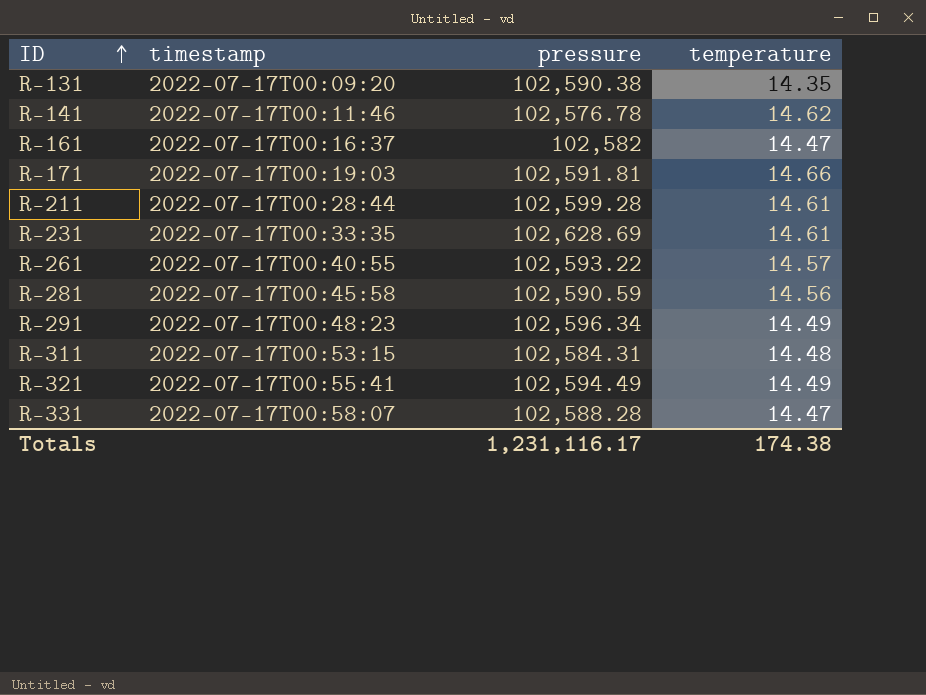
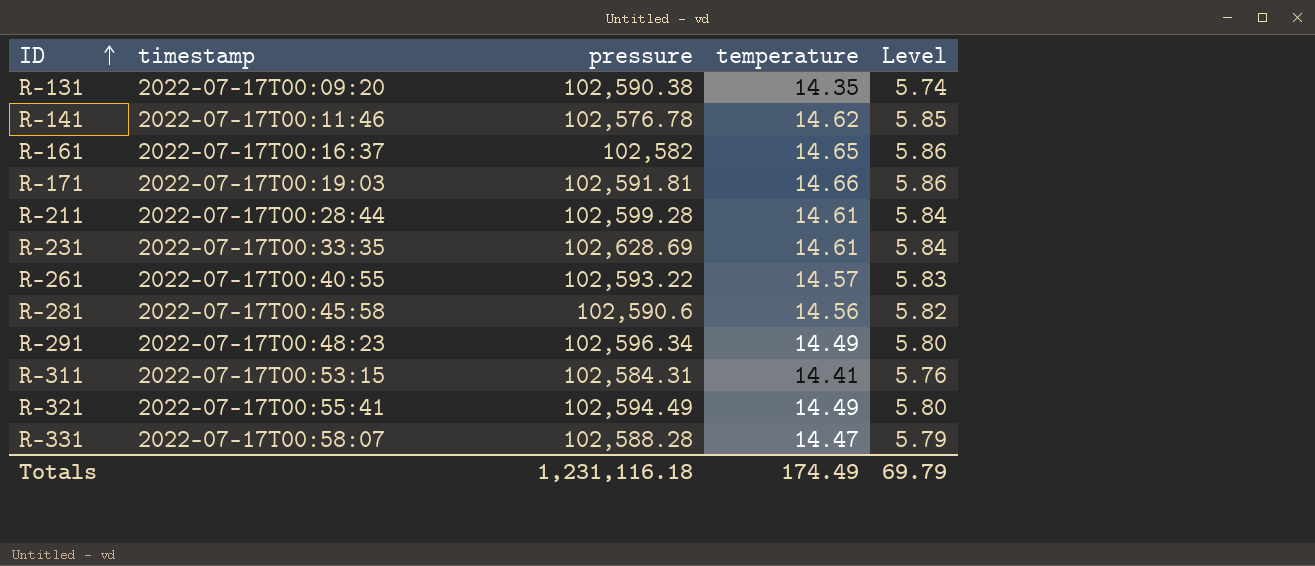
column Level | formula: none -> [temperature] * 0.4
R-161 | temperature: 14.47 -> 14.65
R-281 | pressure: 102,590.59 -> 102,590.6
R-311 | temperature: 14.48 -> 14.41
Totals | pressure: 1,231,116.17 -> 1,231,116.18
Totals | temperature: 174.38 -> 174.49

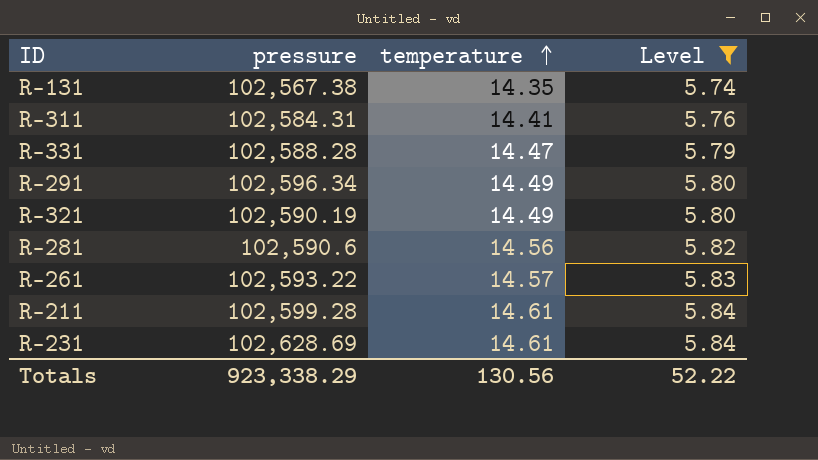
filter: none -> Level <= 5.84
row order: ID ascending -> temperature ascending
column timestamp | position: 2 -> none
R-131 | pressure: 102,590.38 -> 102,567.38
R-321 | pressure: 102,594.49 -> 102,590.19
Totals | pressure: 1,231,116.18 -> 923,338.29
Totals | temperature: 174.49 -> 130.56
Totals | Level: 69.79 -> 52.22

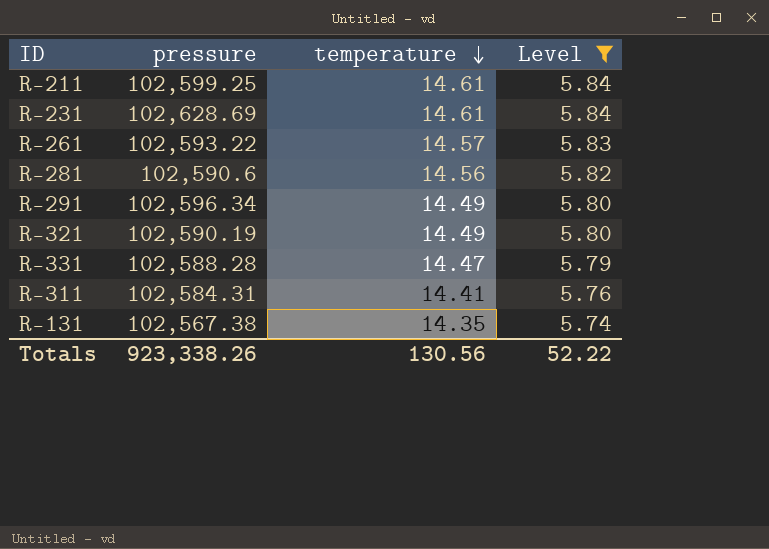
row order: temperature ascending -> temperature descending
R-211 | pressure: 102,599.28 -> 102,599.25
Totals | pressure: 923,338.29 -> 923,338.26

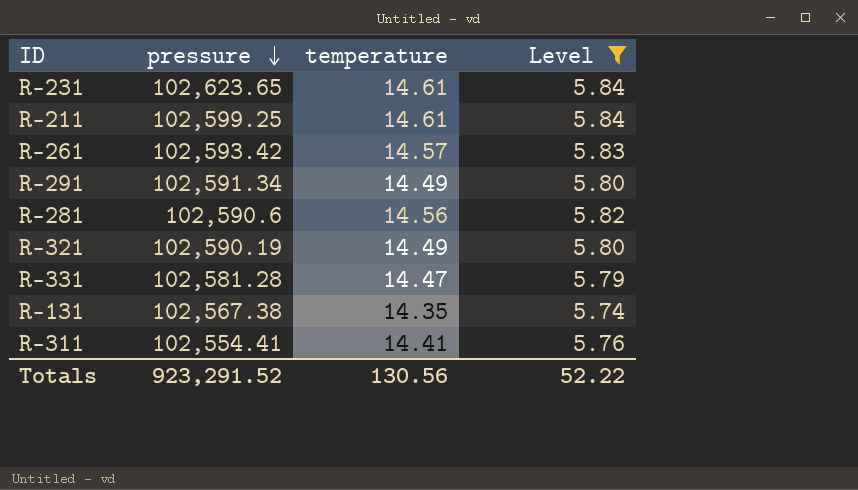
row order: temperature descending -> pressure descending
R-231 | pressure: 102,628.69 -> 102,623.65
R-261 | pressure: 102,593.22 -> 102,593.42
R-291 | pressure: 102,596.34 -> 102,591.34
R-331 | pressure: 102,588.28 -> 102,581.28
R-311 | pressure: 102,584.31 -> 102,554.41
Totals | pressure: 923,338.26 -> 923,291.52

